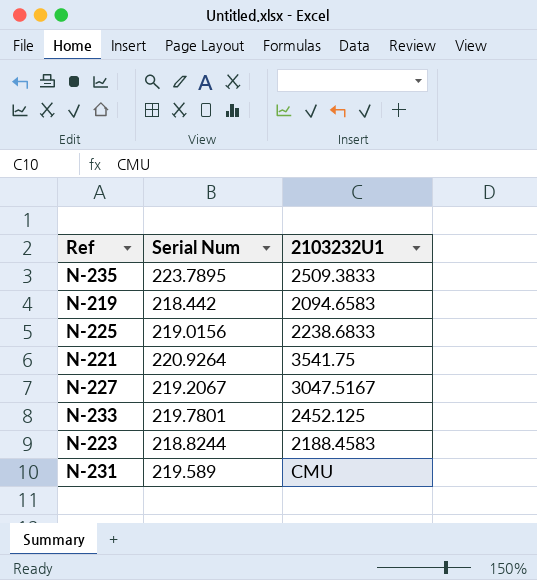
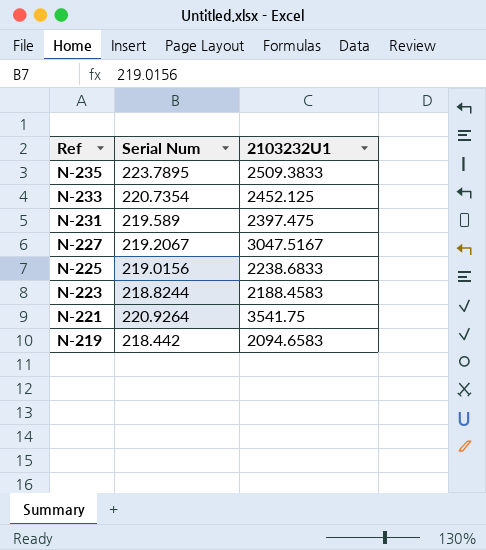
row order: none -> Ref descending
N-233 | Serial Num: 219.7801 -> 220.7354
N-231 | 2103232U1: CMU -> 2397.475

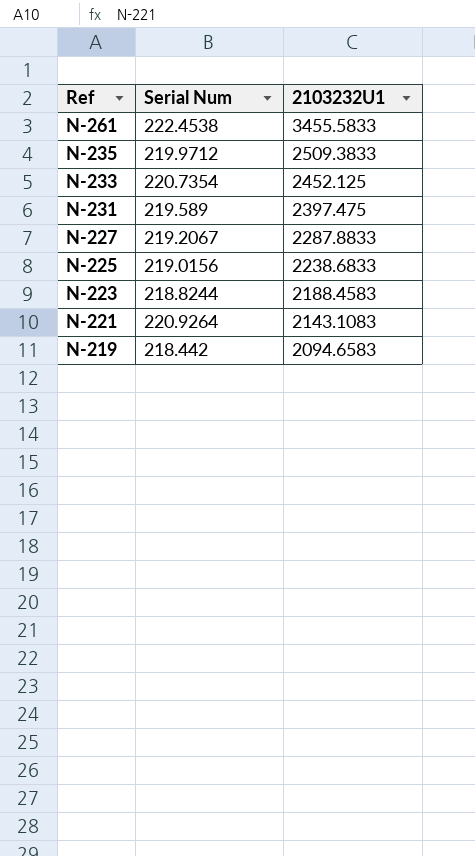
row N-261: none -> 222.4538 | 3455.5833
N-235 | Serial Num: 223.7895 -> 219.9712
N-227 | 2103232U1: 3047.5167 -> 2287.8833
N-221 | 2103232U1: 3541.75 -> 2143.1083

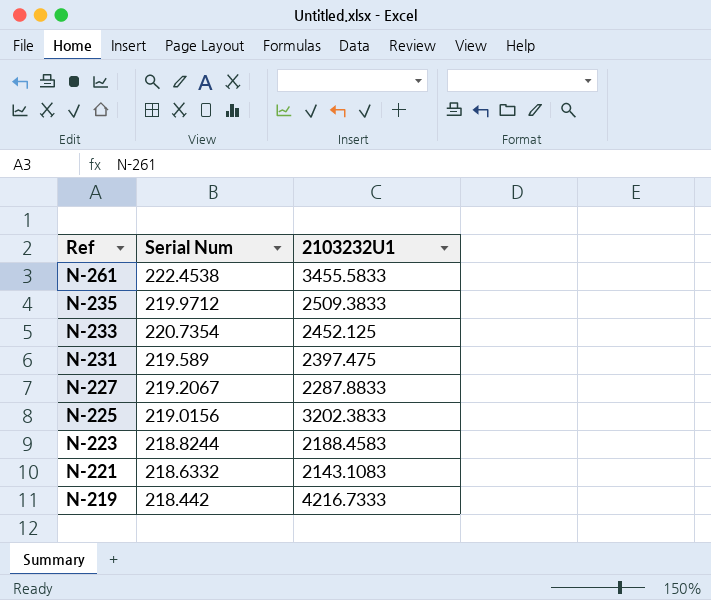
N-225 | 2103232U1: 2238.6833 -> 3202.3833
N-221 | Serial Num: 220.9264 -> 218.6332
N-219 | 2103232U1: 2094.6583 -> 4216.7333

